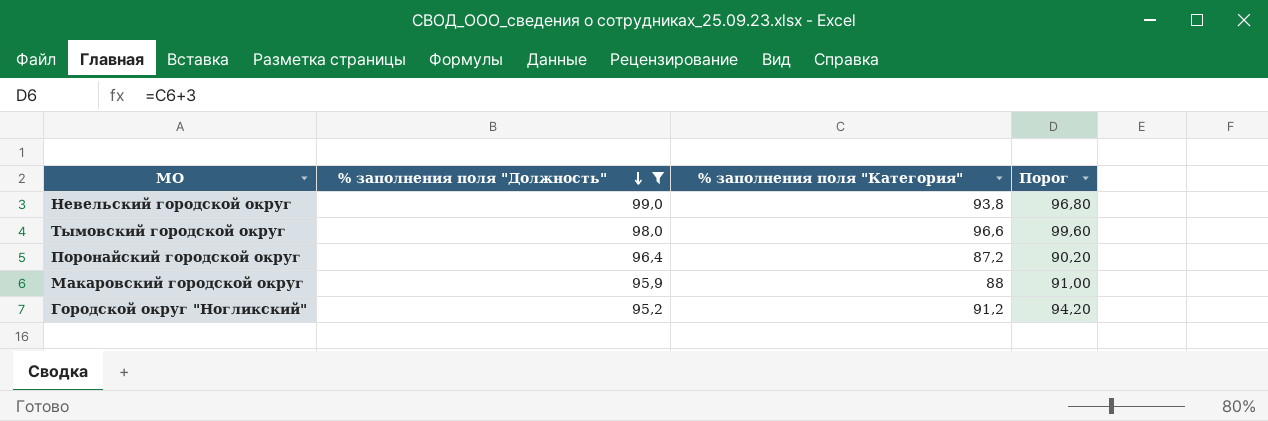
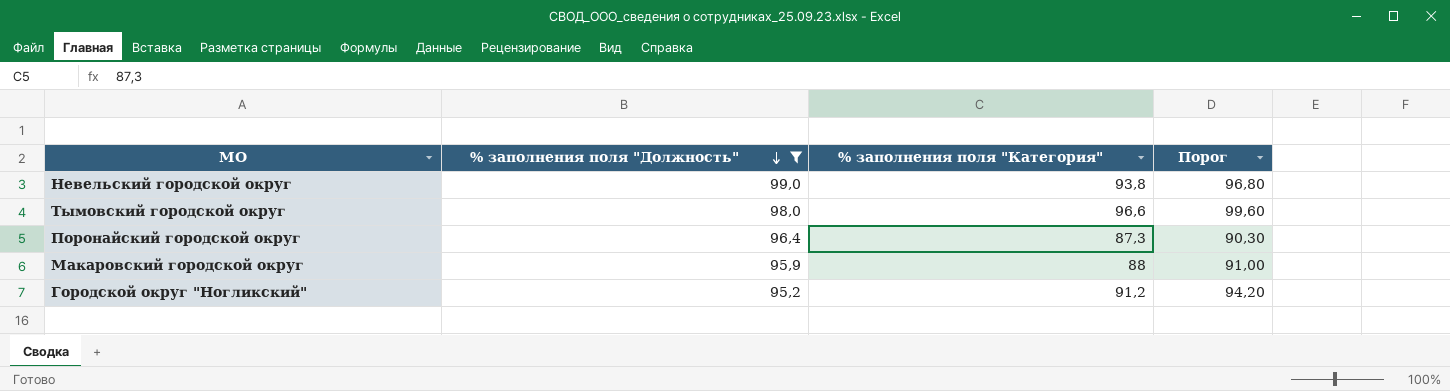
Поронайский городской округ | % заполнения поля "Категория": 87,2 -> 87,3
Поронайский городской округ | Порог: 90,20 -> 90,30

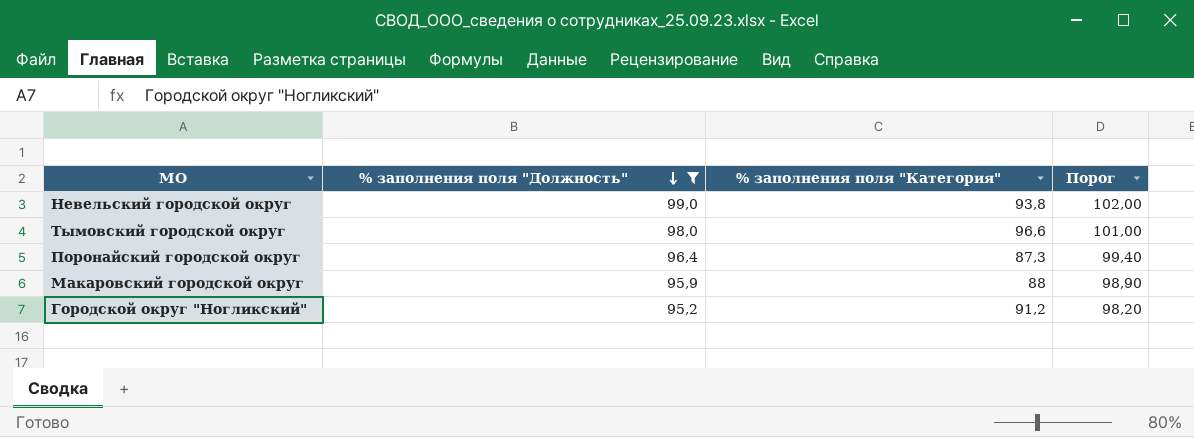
column Порог | formula: [% заполнения поля "Категория"] + 3 -> [% заполнения поля "Должность"] + 3

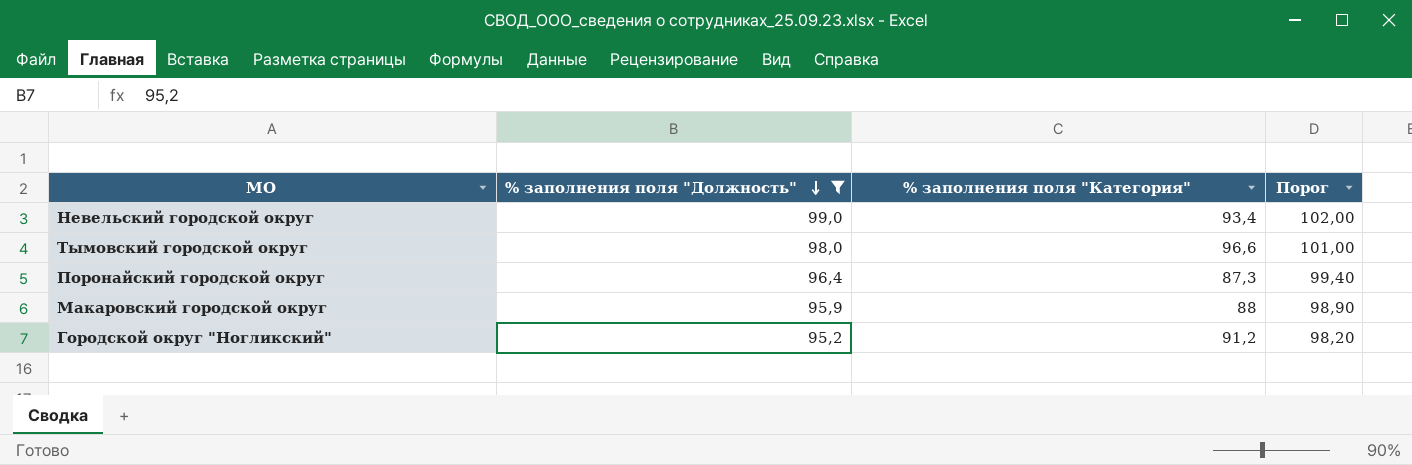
Невельский городской округ | % заполнения поля "Категория": 93,8 -> 93,4

